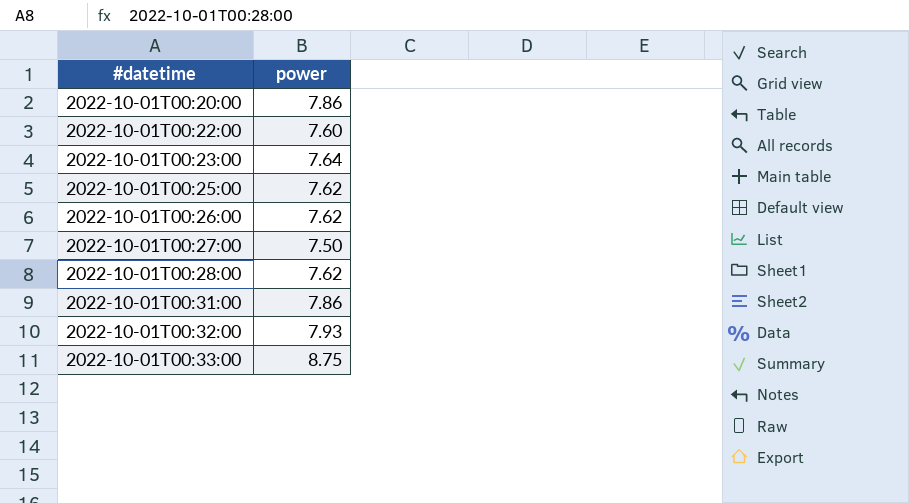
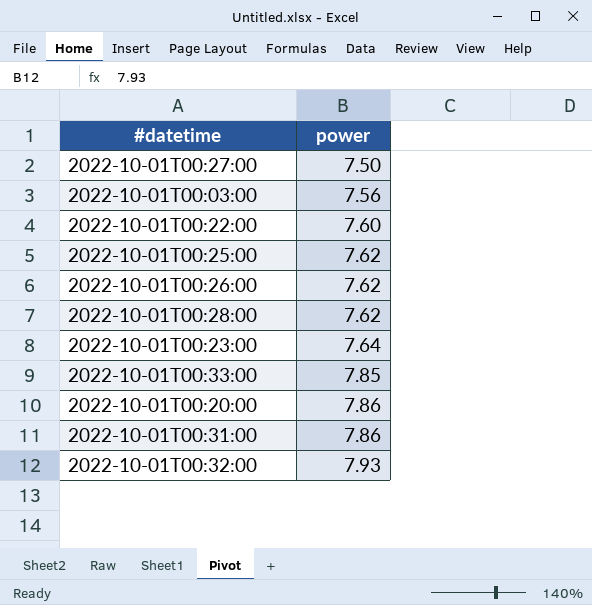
row order: #datetime ascending -> power ascending
row 2022-10-01T00:03:00: none -> 7.56
2022-10-01T00:33:00 | power: 8.75 -> 7.85

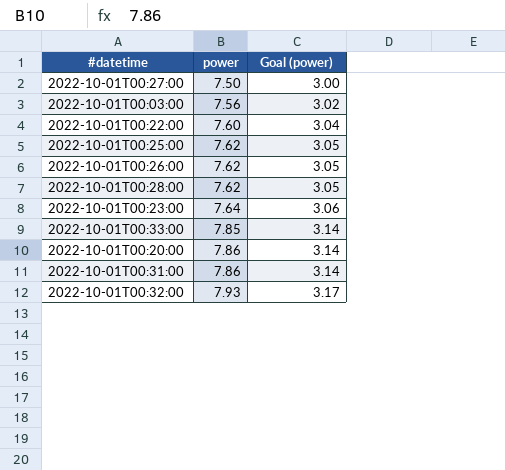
column Goal (power) | formula: none -> [power] * 0.4

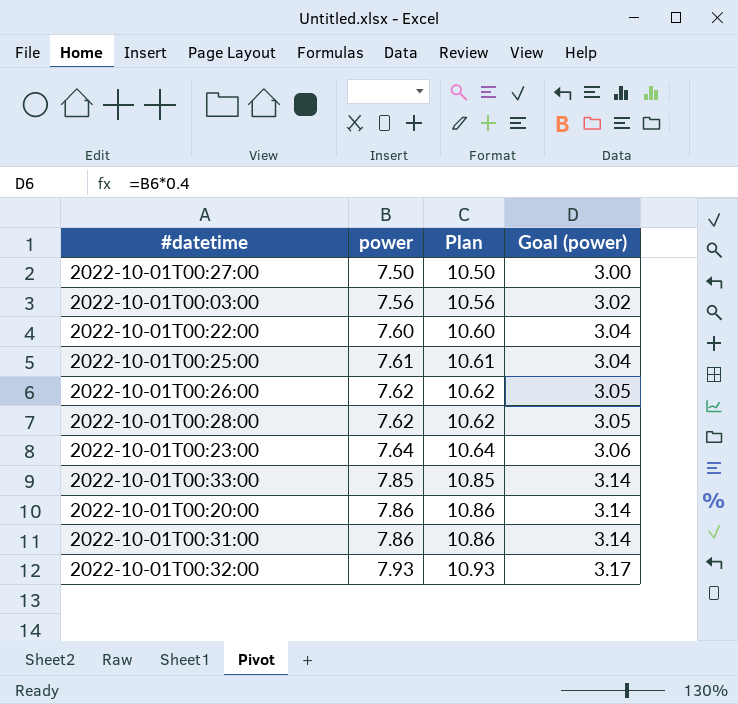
column Plan | formula: none -> [power] + 3
2022-10-01T00:25:00 | power: 7.62 -> 7.61
2022-10-01T00:25:00 | Goal (power): 3.05 -> 3.04

